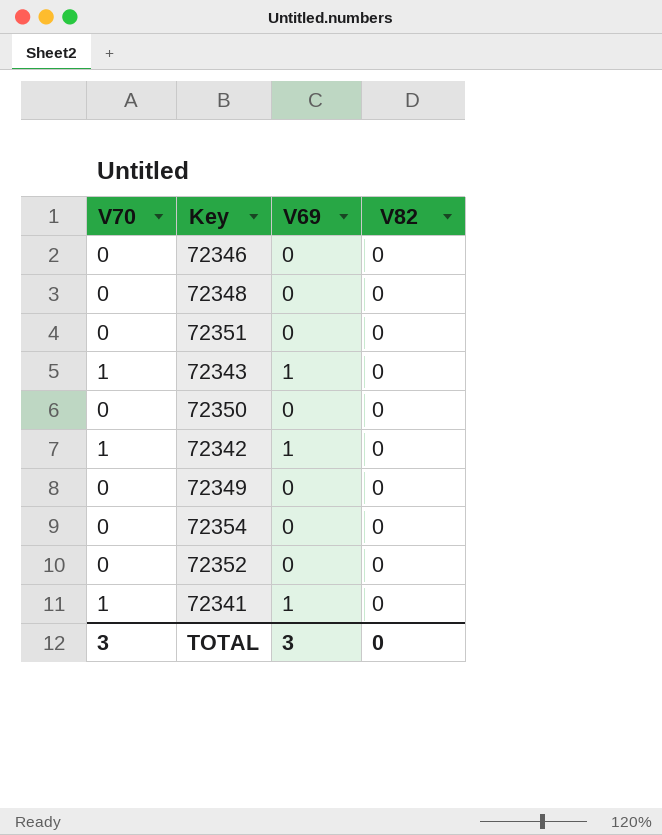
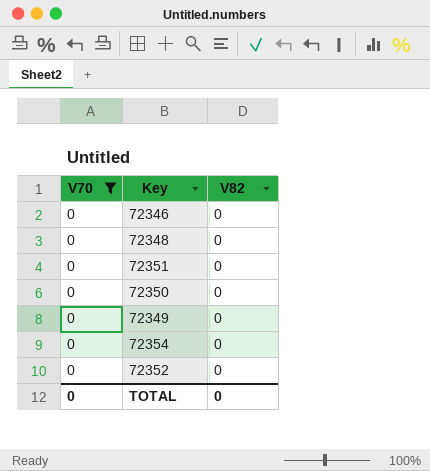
filter: none -> V70 = 0
column V69 | position: 3 -> none
TOTAL | V70: 3 -> 0

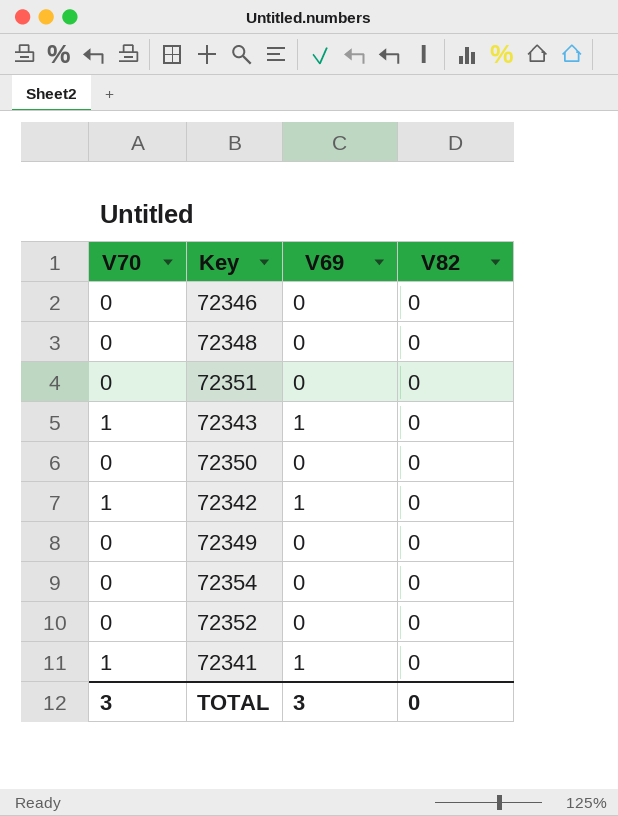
filter: V70 = 0 -> none
column V69 | position: none -> 3
TOTAL | V70: 0 -> 3

